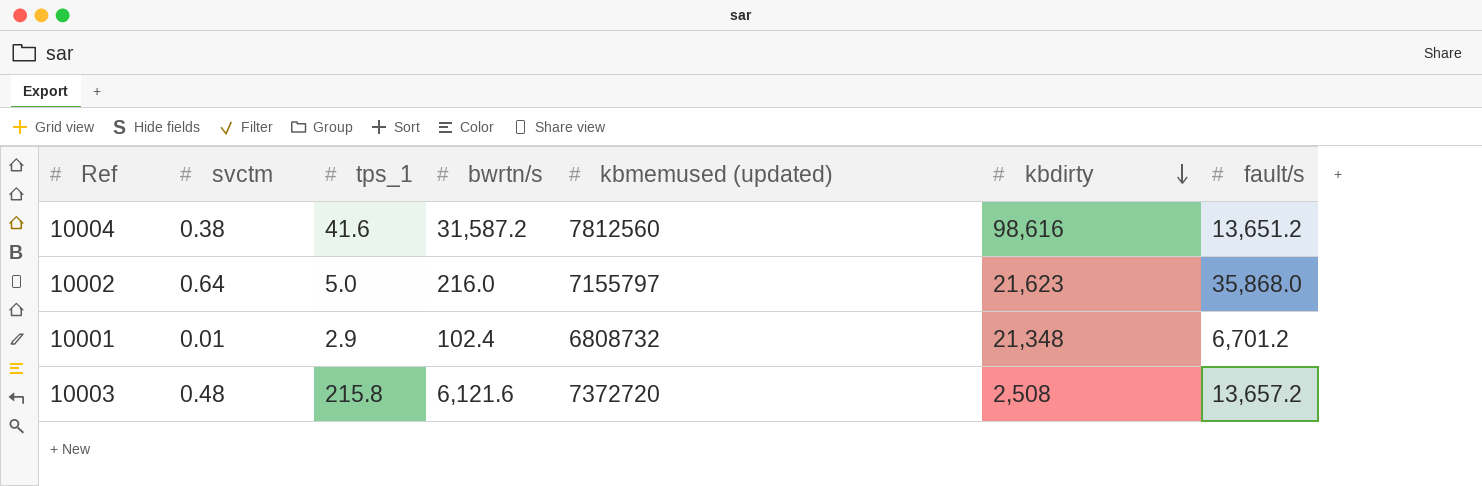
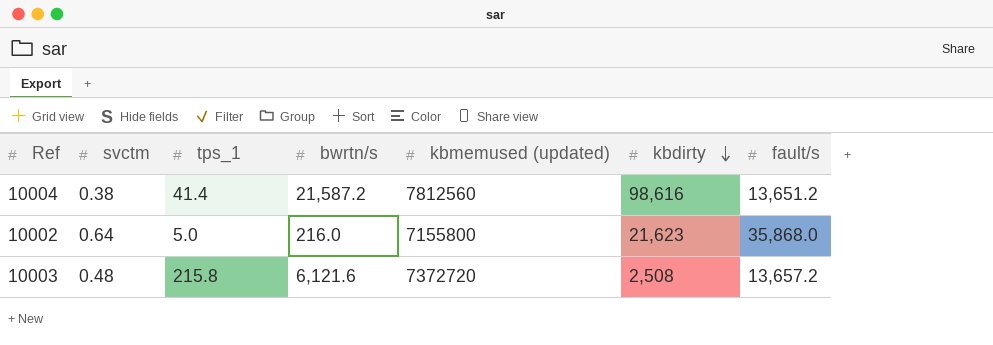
row 10001: 0.01 | 2.9 | 102.4 | 6808732 | 21,348 | 6,701.2 -> none
10004 | tps_1: 41.6 -> 41.4
10004 | bwrtn/s: 31,587.2 -> 21,587.2
10002 | kbmemused (updated): 7155797 -> 7155800

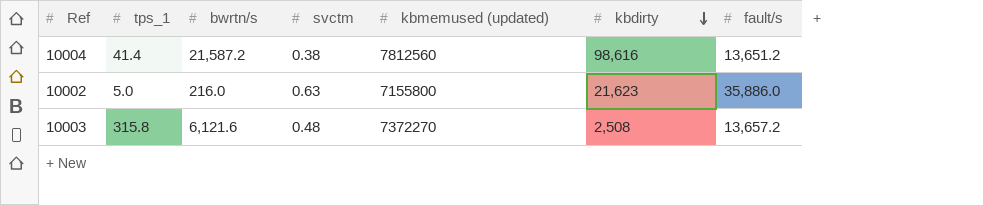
column svctm | position: 2 -> 4
10002 | svctm: 0.64 -> 0.63
10002 | fault/s: 35,868.0 -> 35,886.0
10003 | tps_1: 215.8 -> 315.8
10003 | kbmemused (updated): 7372720 -> 7372270

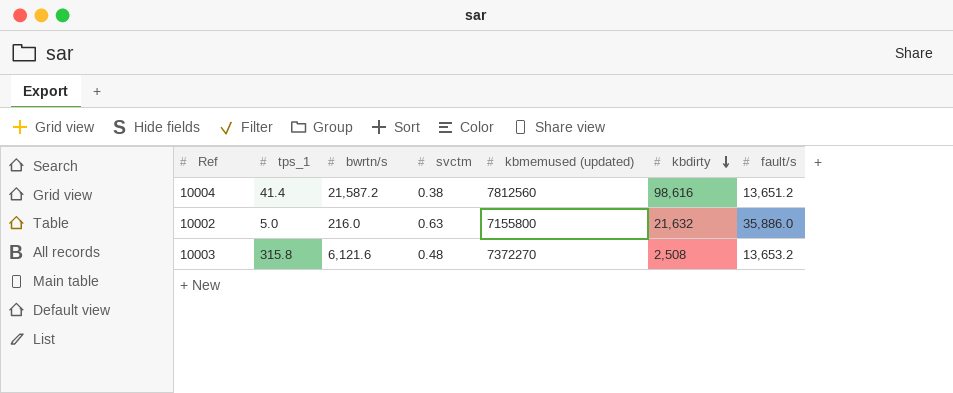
10002 | kbdirty: 21,623 -> 21,632
10003 | fault/s: 13,657.2 -> 13,653.2

